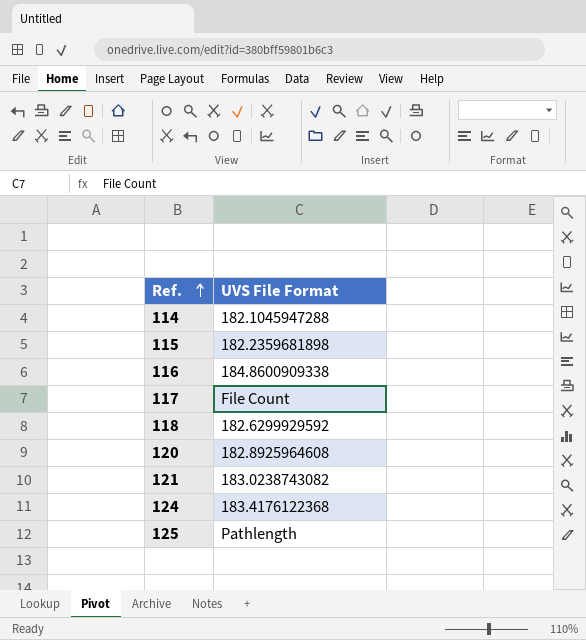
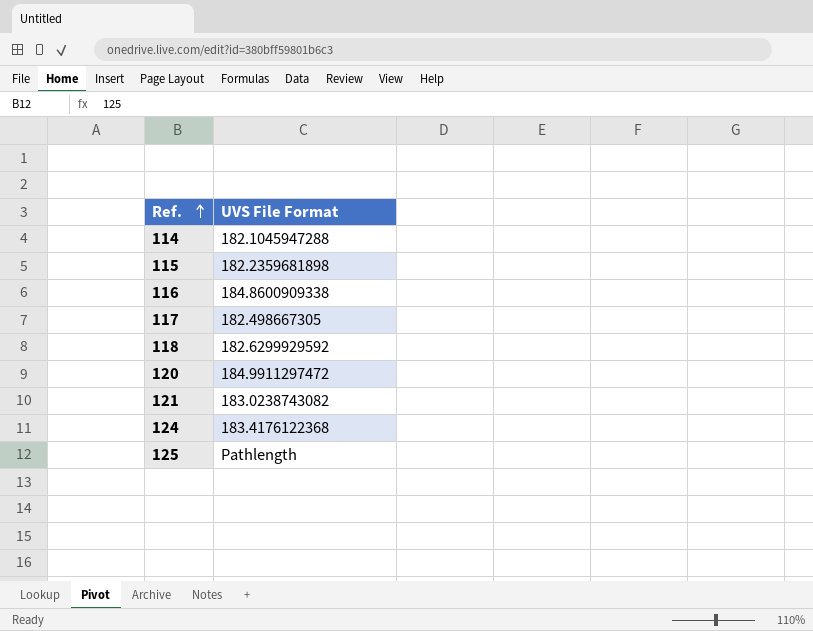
117 | UVS File Format: File Count -> 182.498667305
120 | UVS File Format: 182.8925964608 -> 184.9911297472

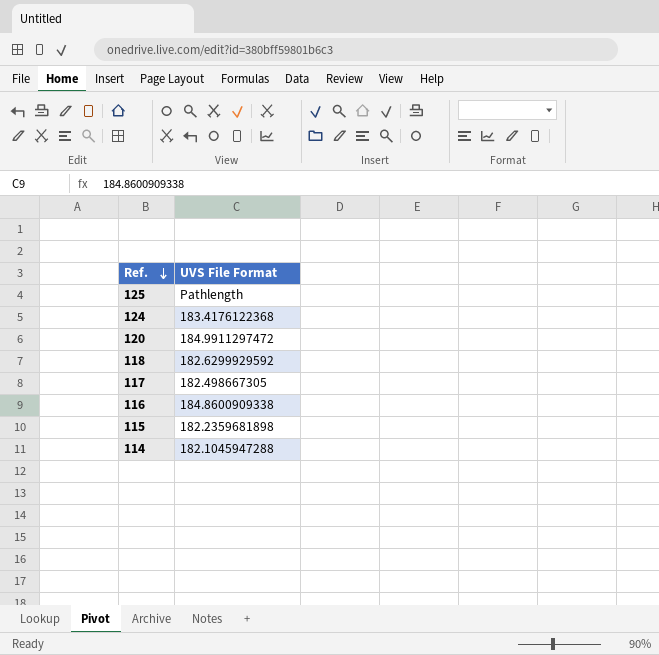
row order: Ref. ascending -> Ref. descending
row 121: 183.0238743082 -> none

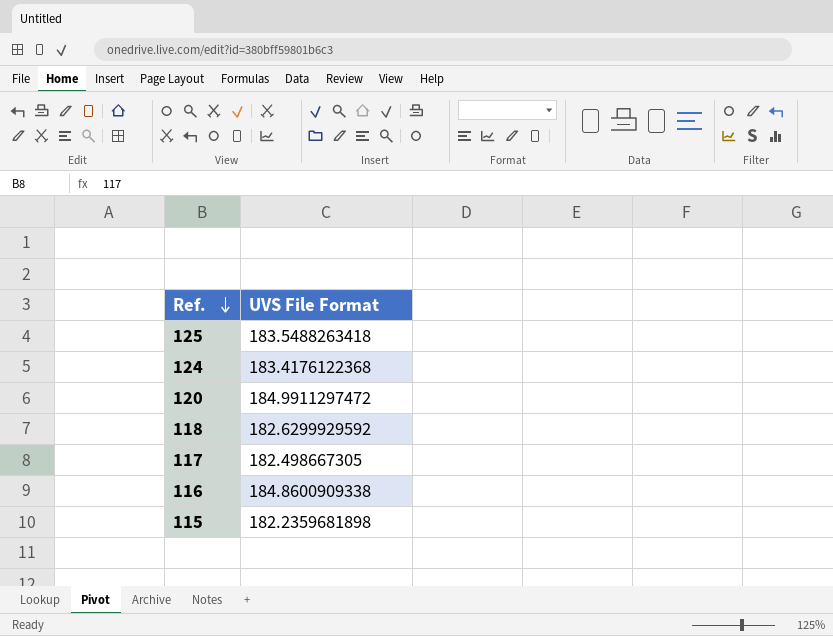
row 114: 182.1045947288 -> none
125 | UVS File Format: Pathlength -> 183.5488263418

